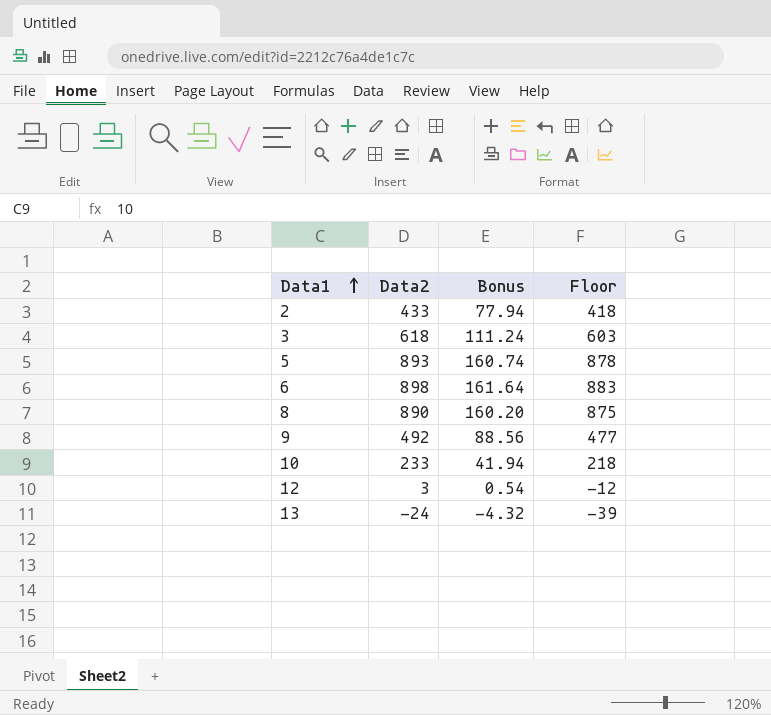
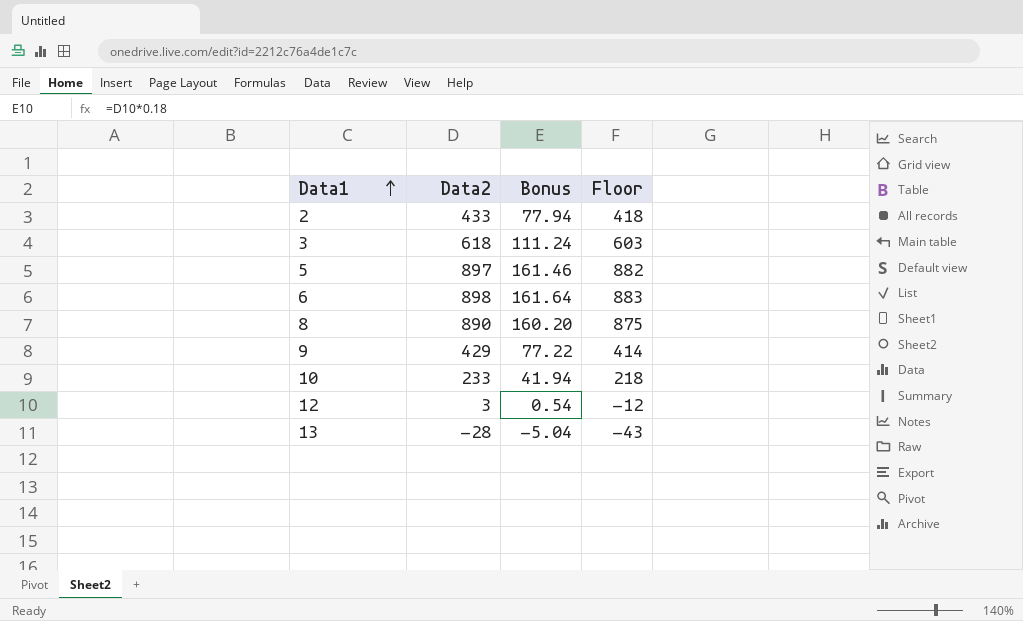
5 | Data2: 893 -> 897
5 | Bonus: 160.74 -> 161.46
5 | Floor: 878 -> 882
9 | Data2: 492 -> 429
9 | Bonus: 88.56 -> 77.22
9 | Floor: 477 -> 414
13 | Data2: -24 -> -28
13 | Bonus: -4.32 -> -5.04
13 | Floor: -39 -> -43

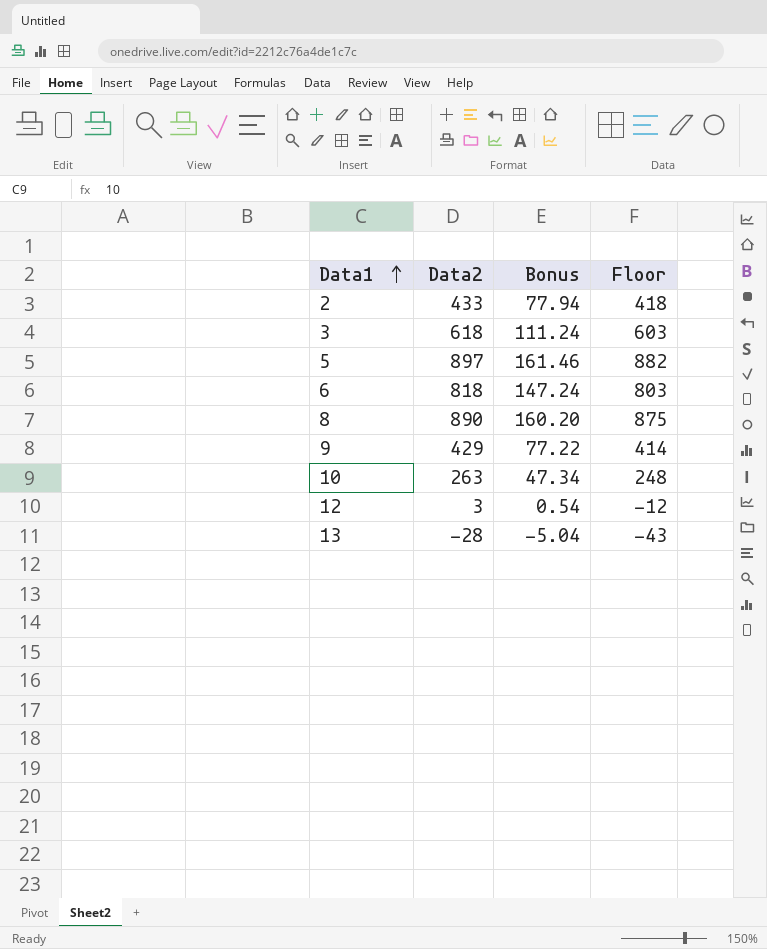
6 | Data2: 898 -> 818
6 | Bonus: 161.64 -> 147.24
6 | Floor: 883 -> 803
10 | Data2: 233 -> 263
10 | Bonus: 41.94 -> 47.34
10 | Floor: 218 -> 248

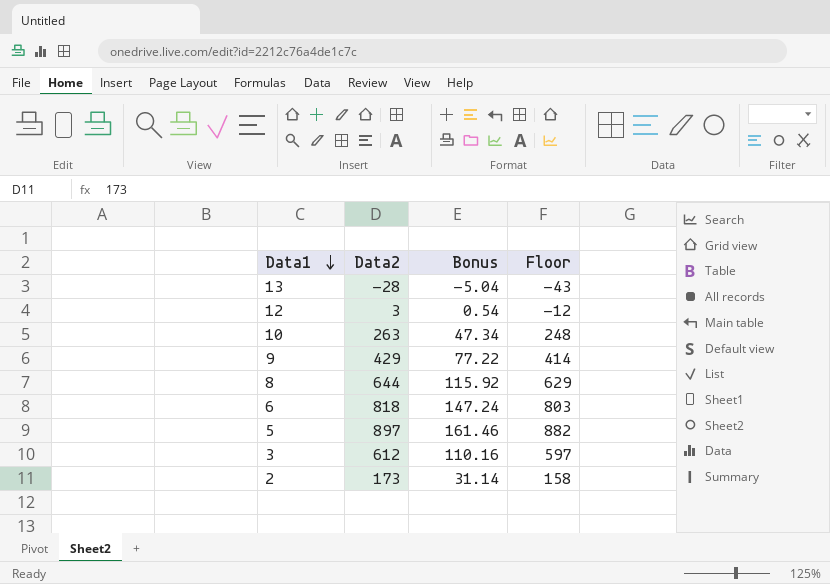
row order: Data1 ascending -> Data1 descending
8 | Data2: 890 -> 644
8 | Bonus: 160.20 -> 115.92
8 | Floor: 875 -> 629
3 | Data2: 618 -> 612
3 | Bonus: 111.24 -> 110.16
3 | Floor: 603 -> 597
2 | Data2: 433 -> 173
2 | Bonus: 77.94 -> 31.14
2 | Floor: 418 -> 158

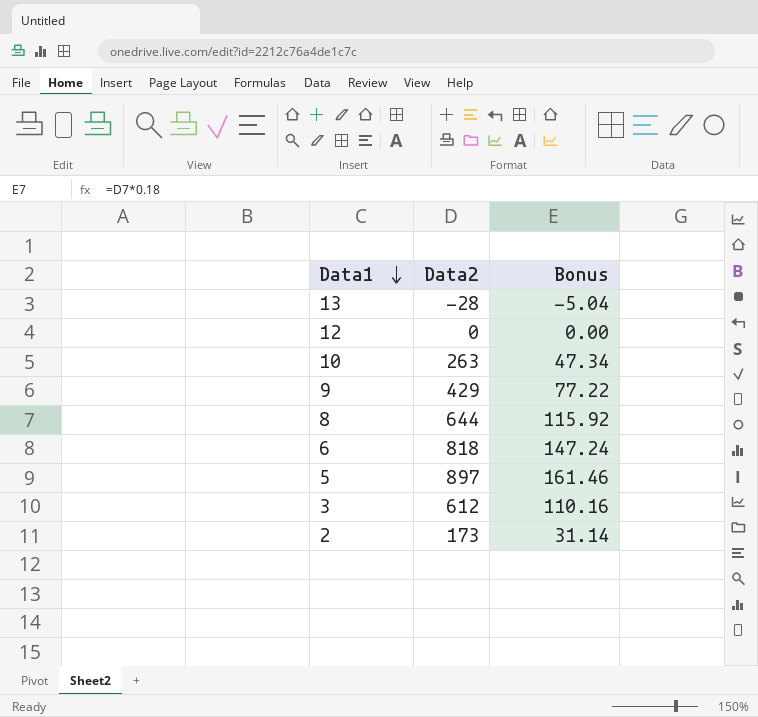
column Floor | formula: [Data2] - 15 -> none
12 | Data2: 3 -> 0
12 | Bonus: 0.54 -> 0.00

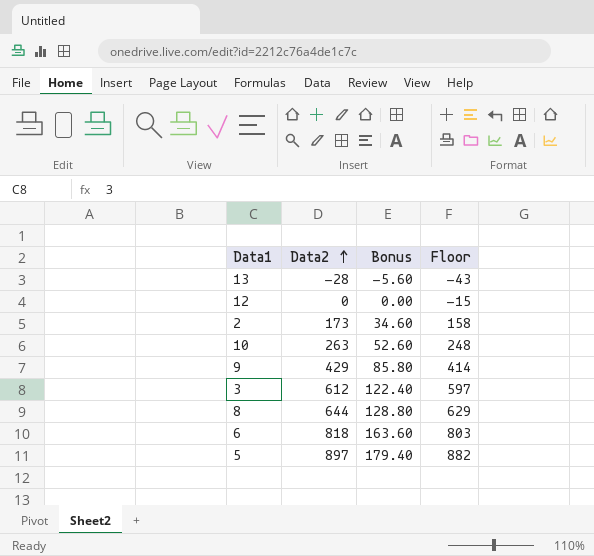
row order: Data1 descending -> Data2 ascending
column Bonus | formula: [Data2] * 0.18 -> [Data2] * 0.2
column Floor | formula: none -> [Data2] - 15

